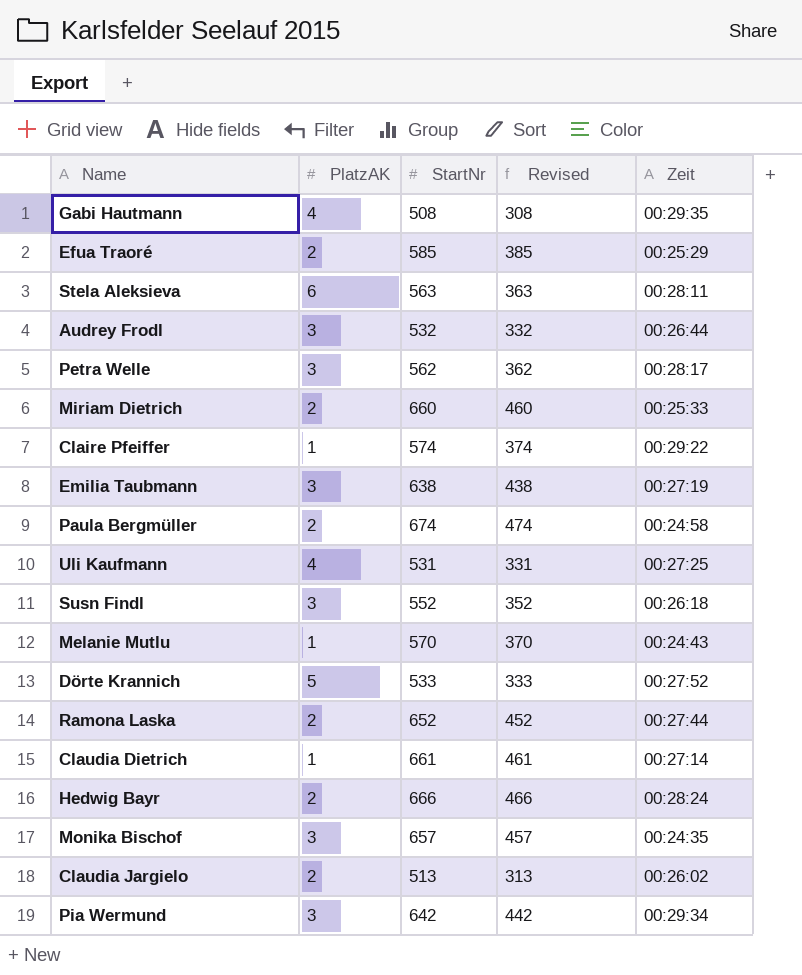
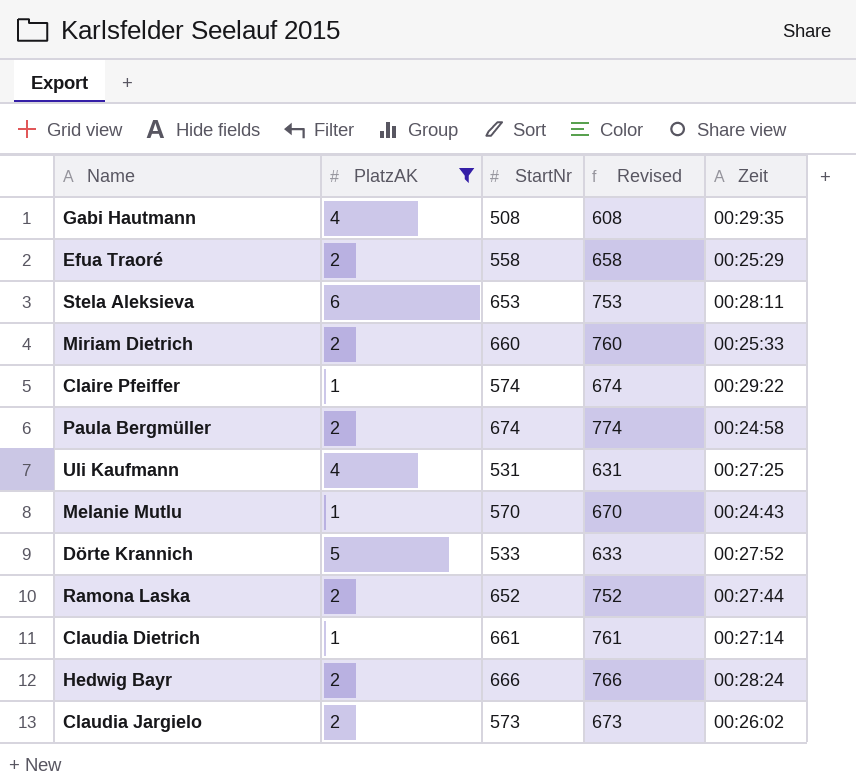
filter: none -> PlatzAK != 3
column Revised | formula: [StartNr] - 200 -> [StartNr] + 100
Efua Traoré | StartNr: 585 -> 558
Stela Aleksieva | StartNr: 563 -> 653
Claudia Jargielo | StartNr: 513 -> 573

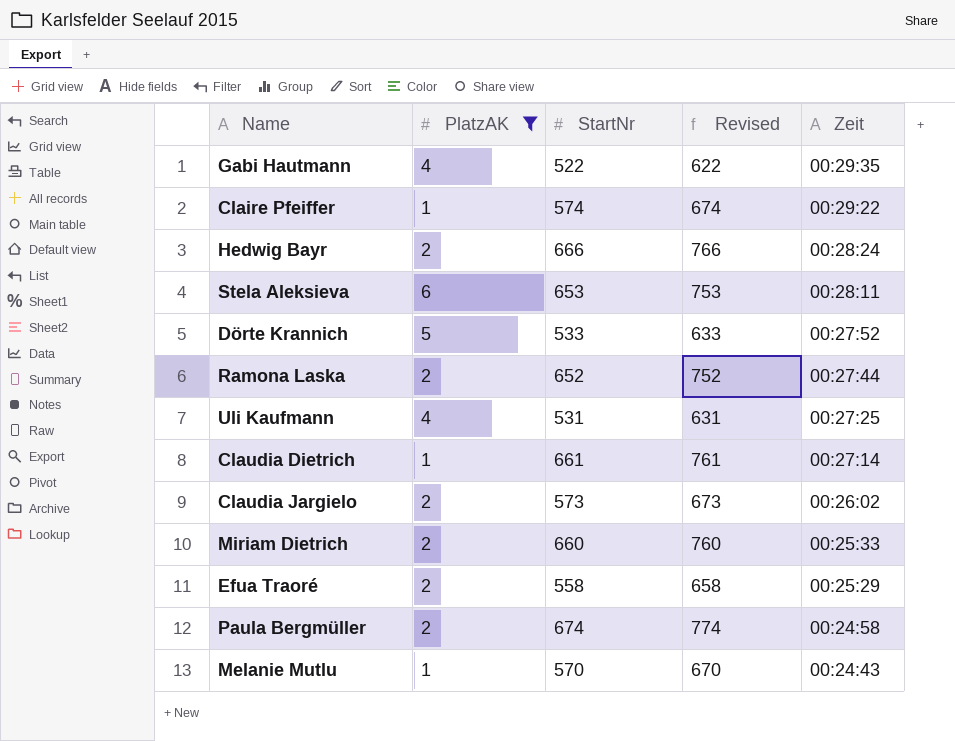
row order: none -> Zeit descending
Gabi Hautmann | StartNr: 508 -> 522
Gabi Hautmann | Revised: 608 -> 622

